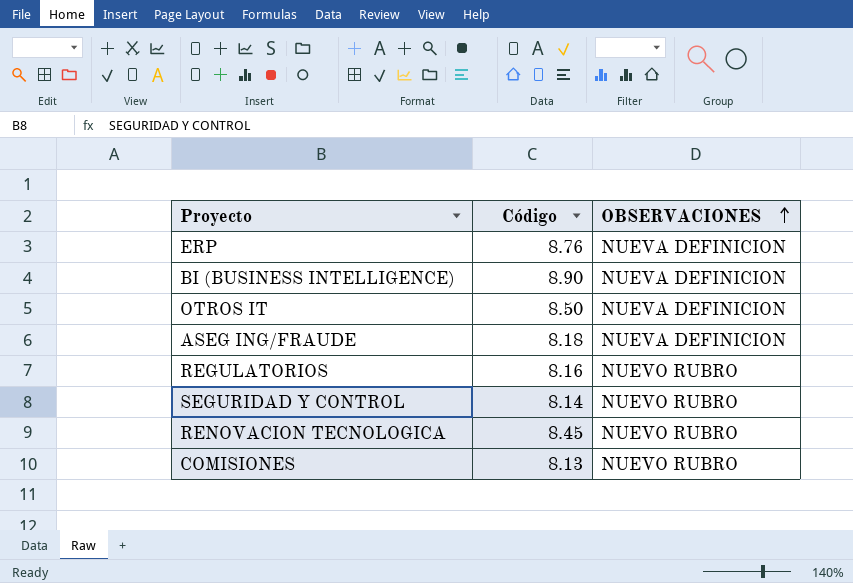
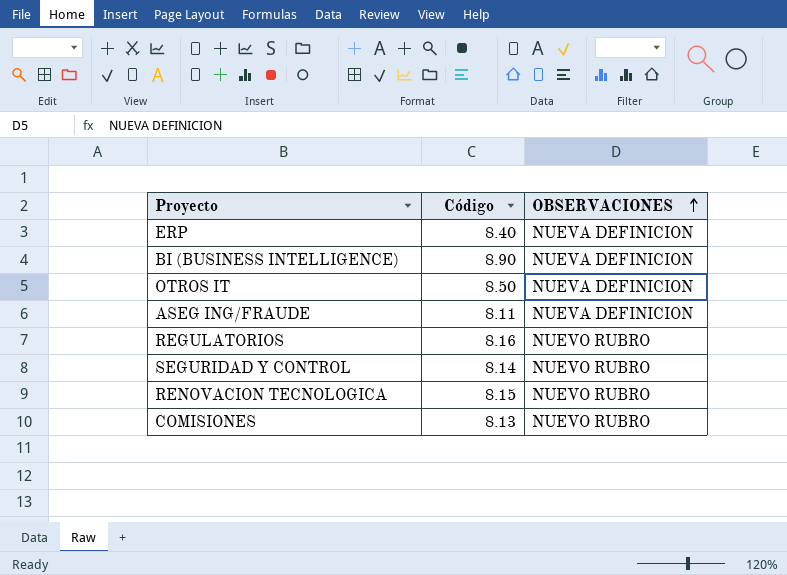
ERP | Código: 8.76 -> 8.40
ASEG ING/FRAUDE | Código: 8.18 -> 8.11
RENOVACION TECNOLOGICA | Código: 8.45 -> 8.15

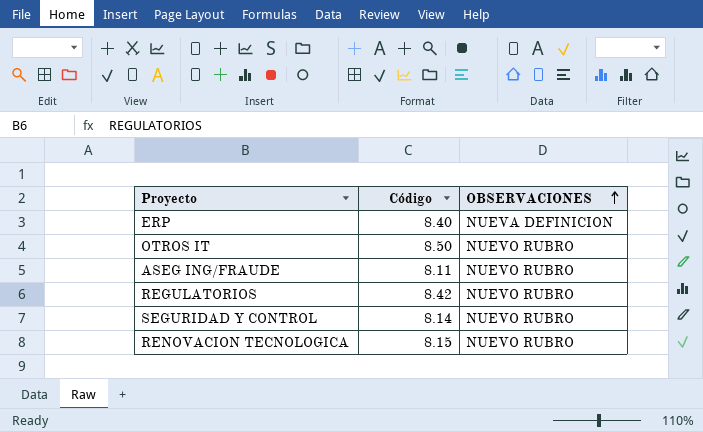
row BI (BUSINESS INTELLIGENCE): 8.90 | NUEVA DEFINICION -> none
row COMISIONES: 8.13 | NUEVO RUBRO -> none
OTROS IT | OBSERVACIONES: NUEVA DEFINICION -> NUEVO RUBRO
ASEG ING/FRAUDE | OBSERVACIONES: NUEVA DEFINICION -> NUEVO RUBRO
REGULATORIOS | Código: 8.16 -> 8.42

